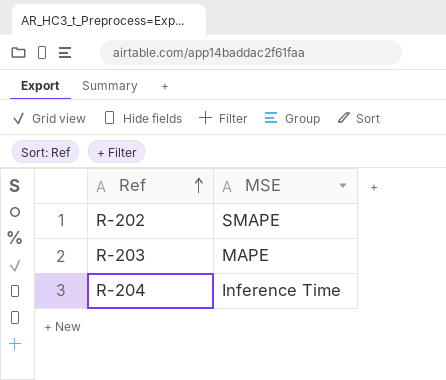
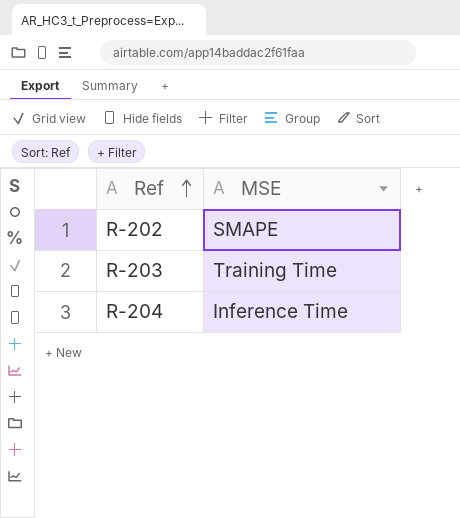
R-203 | MSE: MAPE -> Training Time

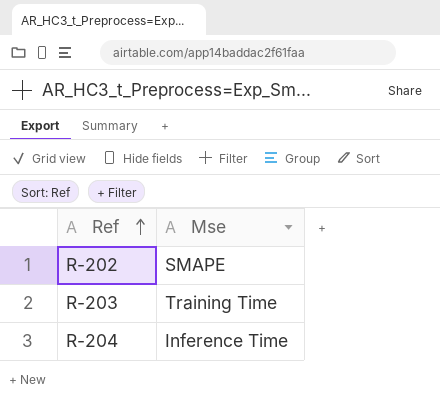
column name: MSE -> Mse

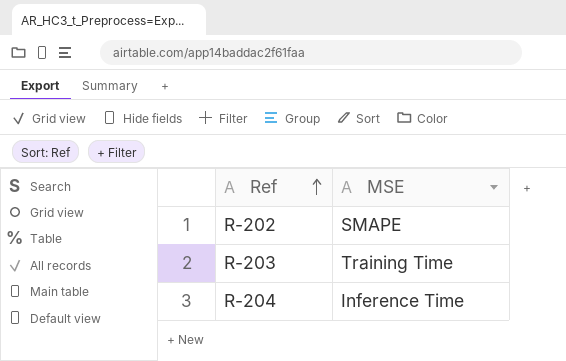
column name: Mse -> MSE

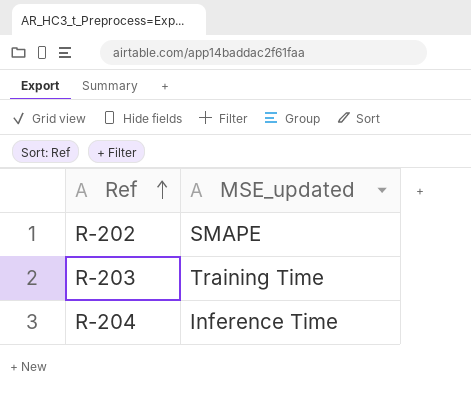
column name: MSE -> MSE_updated

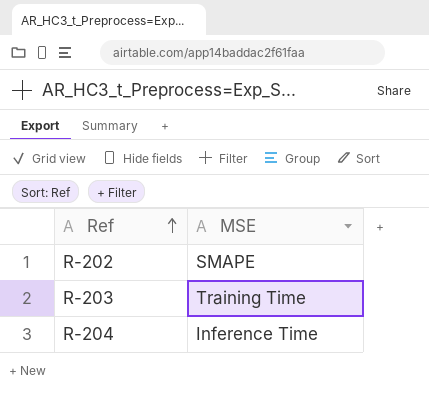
column name: MSE_updated -> MSE

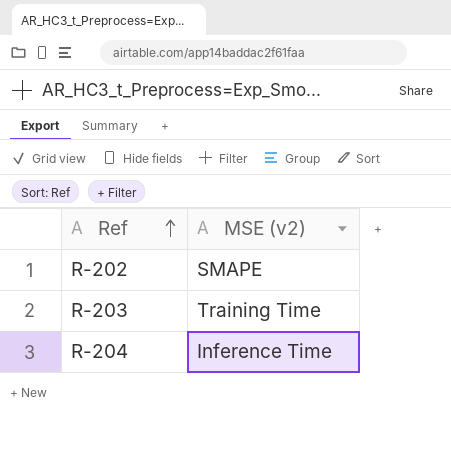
column name: MSE -> MSE (v2)

